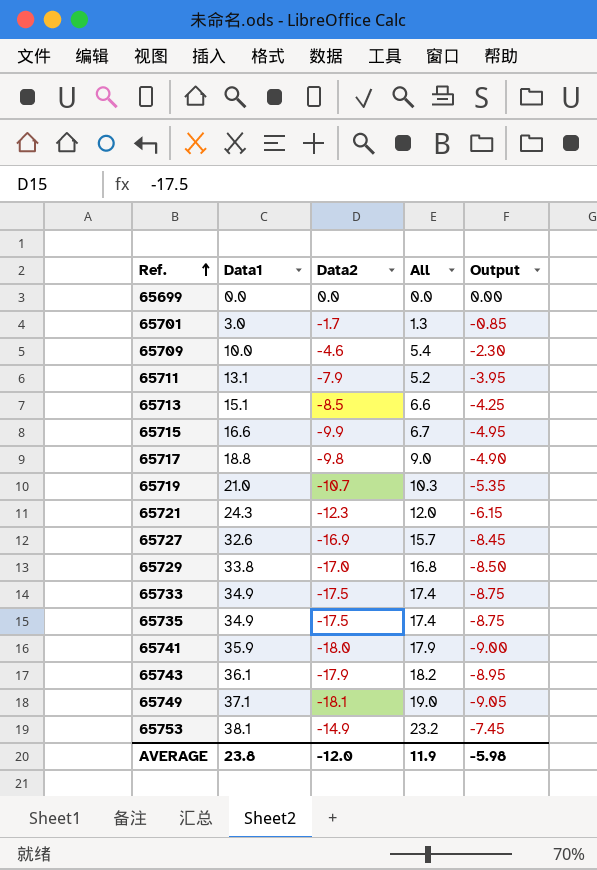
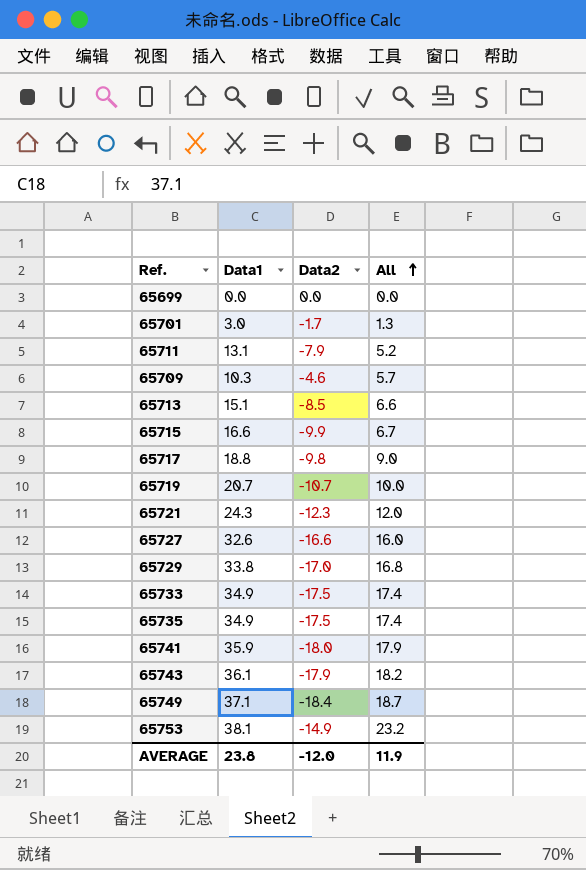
row order: Ref. ascending -> All ascending
column Output | formula: [Data2] * 0.5 -> none
65709 | Data1: 10.0 -> 10.3
65709 | All: 5.4 -> 5.7
65719 | Data1: 21.0 -> 20.7
65719 | All: 10.3 -> 10.0
65727 | Data2: -16.9 -> -16.6
65727 | All: 15.7 -> 16.0
65749 | Data2: -18.1 -> -18.4
65749 | All: 19.0 -> 18.7

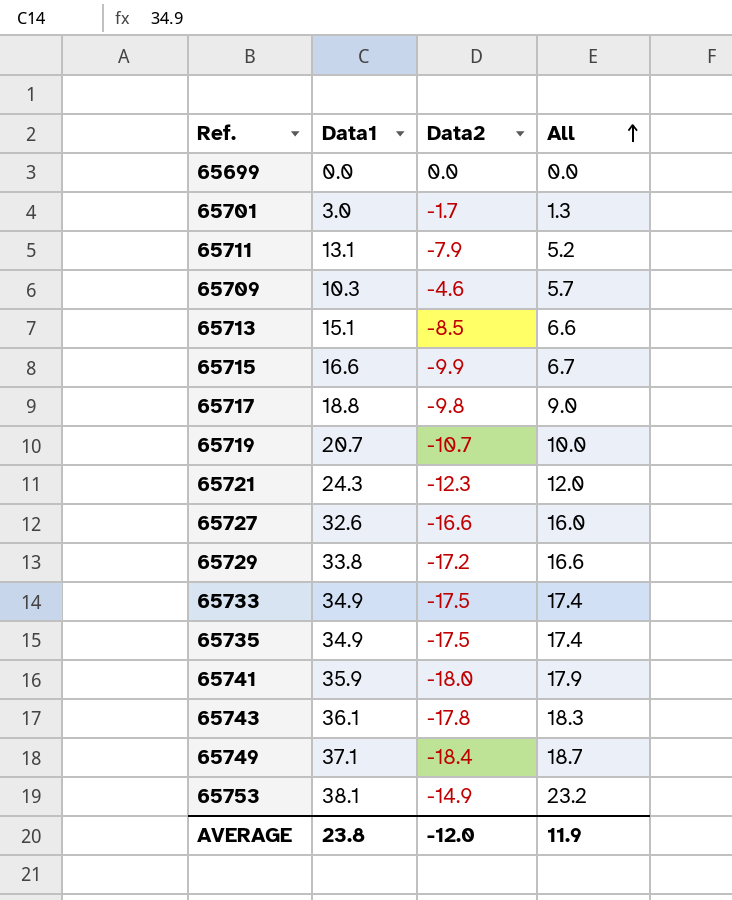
65729 | Data2: -17.0 -> -17.2
65729 | All: 16.8 -> 16.6
65743 | Data2: -17.9 -> -17.8
65743 | All: 18.2 -> 18.3

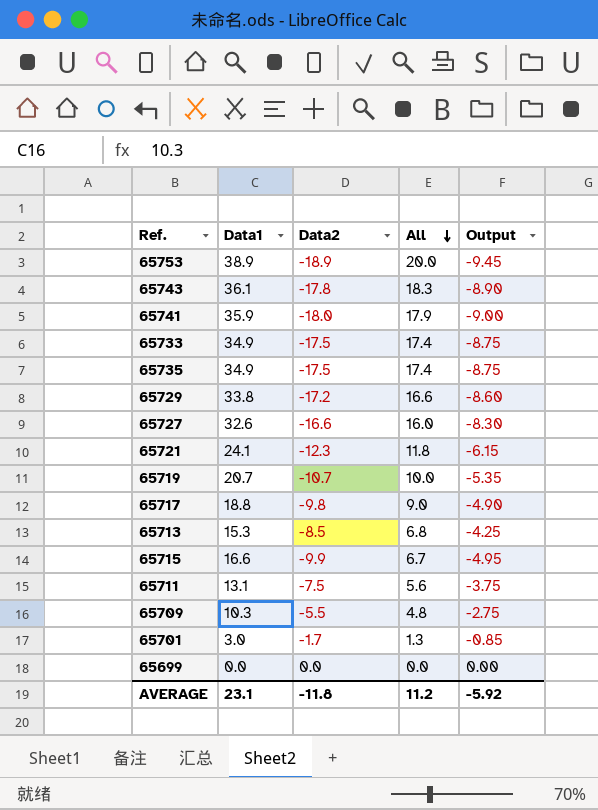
row order: All ascending -> All descending
column Output | formula: none -> [Data2] * 0.5
row 65749: 37.1 | -18.4 | 18.7 -> none
65753 | Data1: 38.1 -> 38.9
65753 | Data2: -14.9 -> -18.9
65753 | All: 23.2 -> 20.0
65721 | Data1: 24.3 -> 24.1
65721 | All: 12.0 -> 11.8
65713 | Data1: 15.1 -> 15.3
65713 | All: 6.6 -> 6.8
65711 | Data2: -7.9 -> -7.5
65711 | All: 5.2 -> 5.6
65709 | Data2: -4.6 -> -5.5
65709 | All: 5.7 -> 4.8
AVERAGE | Data1: 23.8 -> 23.1
AVERAGE | Data2: -12.0 -> -11.8
AVERAGE | All: 11.9 -> 11.2

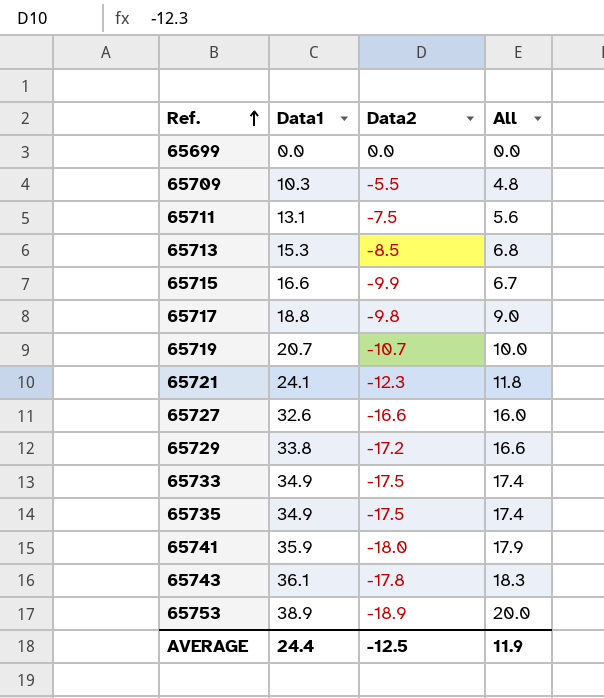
row order: All descending -> Ref. ascending
column Output | formula: [Data2] * 0.5 -> none
row 65701: 3.0 | -1.7 | 1.3 | -0.85 -> none
AVERAGE | Data1: 23.1 -> 24.4
AVERAGE | Data2: -11.8 -> -12.5
AVERAGE | All: 11.2 -> 11.9

